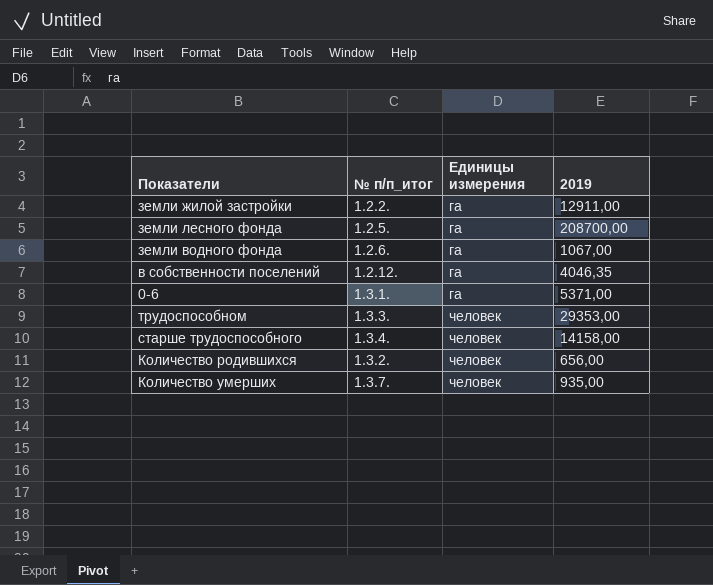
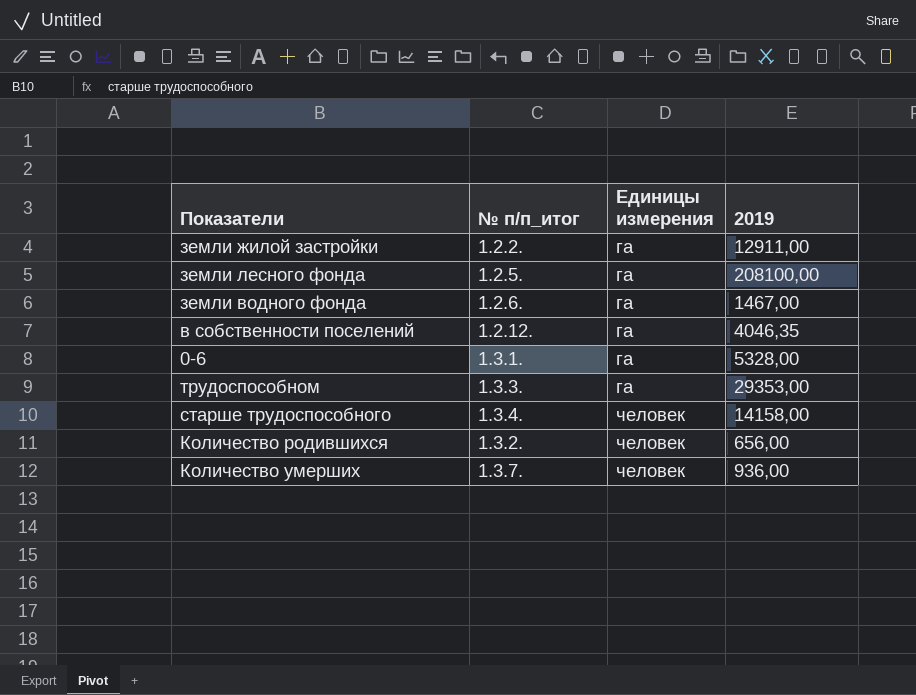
земли лесного фонда | 2019: 208700,00 -> 208100,00
земли водного фонда | 2019: 1067,00 -> 1467,00
0-6 | 2019: 5371,00 -> 5328,00
трудоспособном | Единицы измерения: человек -> га
Количество умерших | 2019: 935,00 -> 936,00

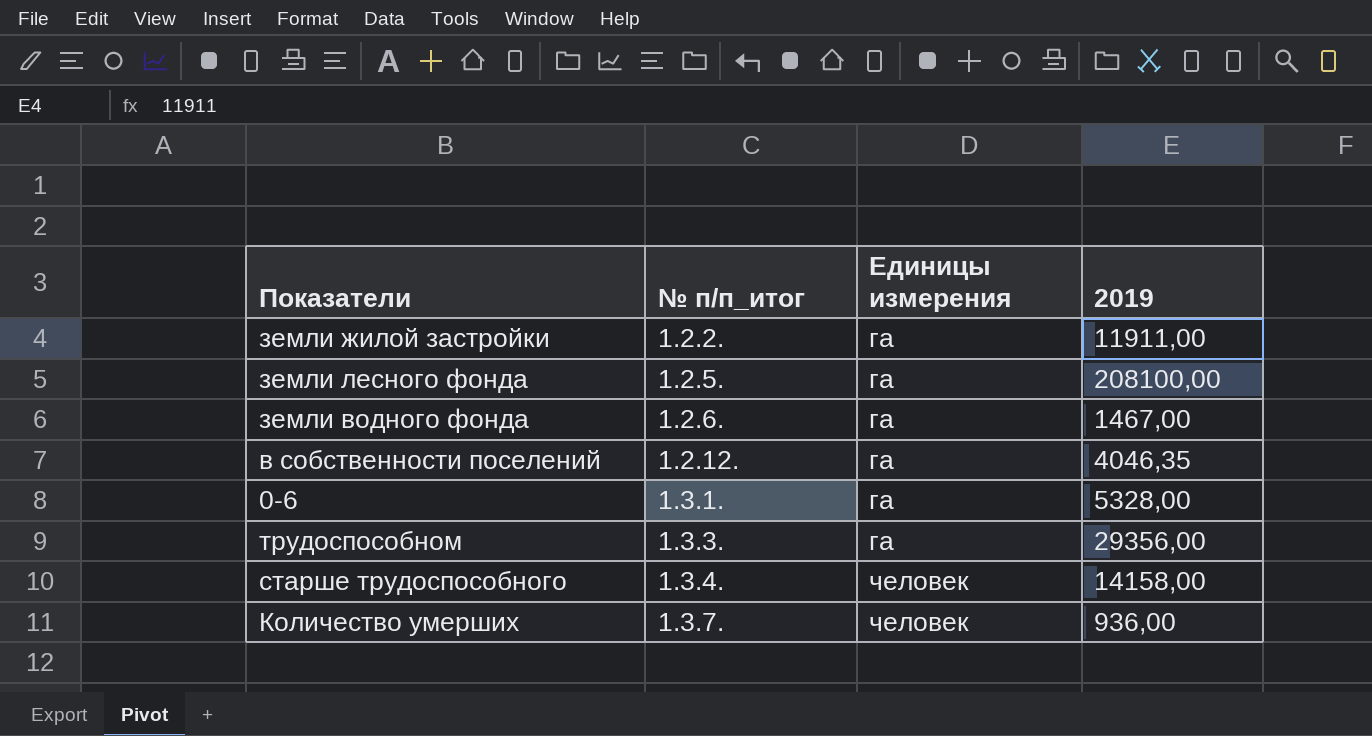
row Количество родившихся: 1.3.2. | человек | 656,00 -> none
земли жилой застройки | 2019: 12911,00 -> 11911,00
трудоспособном | 2019: 29353,00 -> 29356,00

